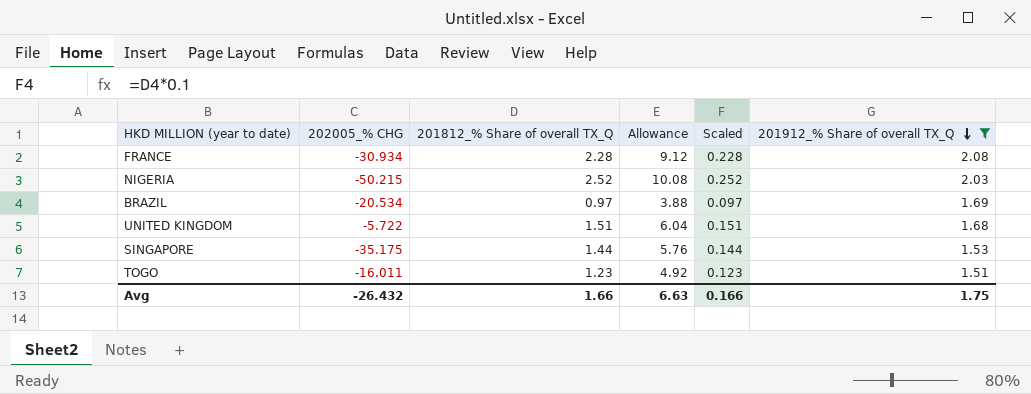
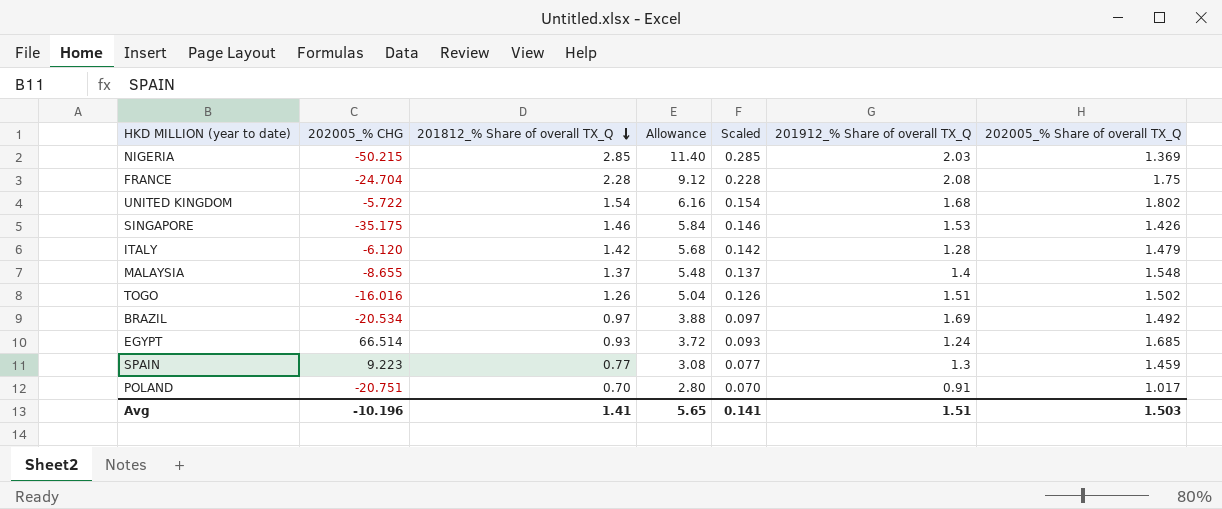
filter: 201912_% Share of overall TX_Q >= 1.51 -> none
row order: 201912_% Share of overall TX_Q descending -> 201812_% Share of overall TX_Q descending
column 202005_% Share of overall TX_Q | position: none -> 7
NIGERIA | 201812_% Share of overall TX_Q: 2.52 -> 2.85
NIGERIA | Allowance: 10.08 -> 11.40
NIGERIA | Scaled: 0.252 -> 0.285
FRANCE | 202005_% CHG: -30.934 -> -24.704
UNITED KINGDOM | 201812_% Share of overall TX_Q: 1.51 -> 1.54
UNITED KINGDOM | Allowance: 6.04 -> 6.16
UNITED KINGDOM | Scaled: 0.151 -> 0.154
SINGAPORE | 201812_% Share of overall TX_Q: 1.44 -> 1.46
SINGAPORE | Allowance: 5.76 -> 5.84
SINGAPORE | Scaled: 0.144 -> 0.146
TOGO | 202005_% CHG: -16.011 -> -16.016
TOGO | 201812_% Share of overall TX_Q: 1.23 -> 1.26
TOGO | Allowance: 4.92 -> 5.04
TOGO | Scaled: 0.123 -> 0.126
Avg | 202005_% CHG: -26.432 -> -10.196
Avg | 201812_% Share of overall TX_Q: 1.66 -> 1.41
Avg | Allowance: 6.63 -> 5.65
Avg | Scaled: 0.166 -> 0.141
Avg | 201912_% Share of overall TX_Q: 1.75 -> 1.51

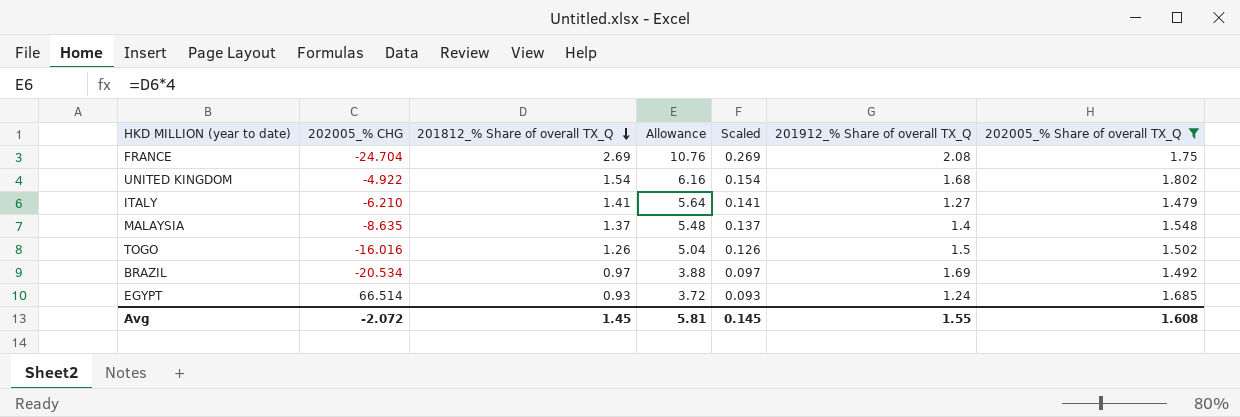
filter: none -> 202005_% Share of overall TX_Q >= 1.479
FRANCE | 201812_% Share of overall TX_Q: 2.28 -> 2.69
FRANCE | Allowance: 9.12 -> 10.76
FRANCE | Scaled: 0.228 -> 0.269
UNITED KINGDOM | 202005_% CHG: -5.722 -> -4.922
ITALY | 202005_% CHG: -6.120 -> -6.210
ITALY | 201812_% Share of overall TX_Q: 1.42 -> 1.41
ITALY | Allowance: 5.68 -> 5.64
ITALY | Scaled: 0.142 -> 0.141
ITALY | 201912_% Share of overall TX_Q: 1.28 -> 1.27
MALAYSIA | 202005_% CHG: -8.655 -> -8.635
TOGO | 201912_% Share of overall TX_Q: 1.51 -> 1.5
Avg | 202005_% CHG: -10.196 -> -2.072
Avg | 201812_% Share of overall TX_Q: 1.41 -> 1.45
Avg | Allowance: 5.65 -> 5.81
Avg | Scaled: 0.141 -> 0.145
Avg | 201912_% Share of overall TX_Q: 1.51 -> 1.55
Avg | 202005_% Share of overall TX_Q: 1.503 -> 1.608

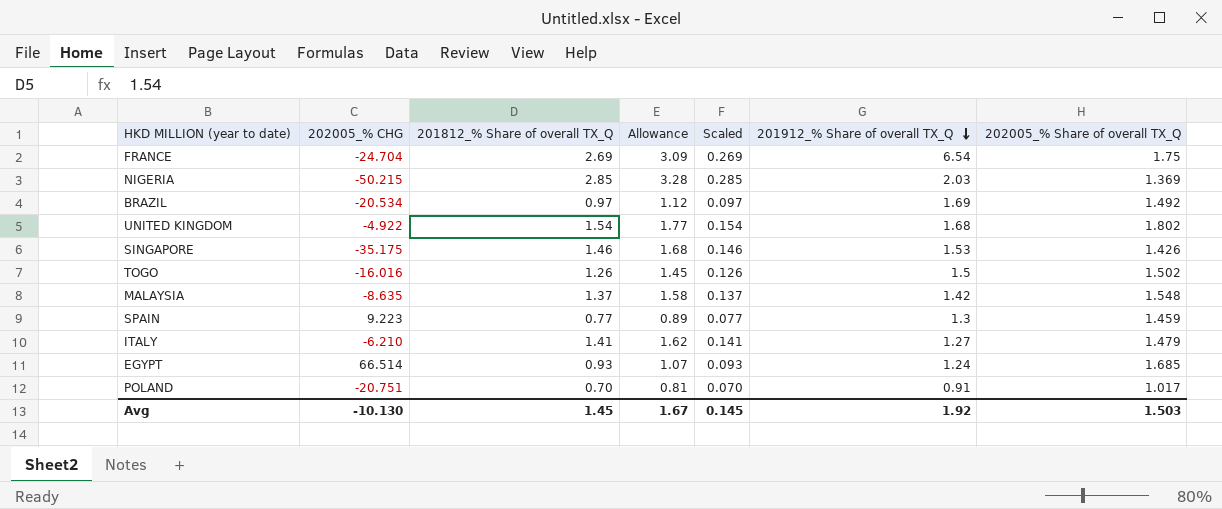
filter: 202005_% Share of overall TX_Q >= 1.479 -> none
row order: 201812_% Share of overall TX_Q descending -> 201912_% Share of overall TX_Q descending
column Allowance | formula: [201812_% Share of overall TX_Q] * 4 -> [201812_% Share of overall TX_Q] * 1.15
FRANCE | 201912_% Share of overall TX_Q: 2.08 -> 6.54
MALAYSIA | 201912_% Share of overall TX_Q: 1.4 -> 1.42
Avg | 202005_% CHG: -2.072 -> -10.130
Avg | Allowance: 5.81 -> 1.67
Avg | 201912_% Share of overall TX_Q: 1.55 -> 1.92
Avg | 202005_% Share of overall TX_Q: 1.608 -> 1.503

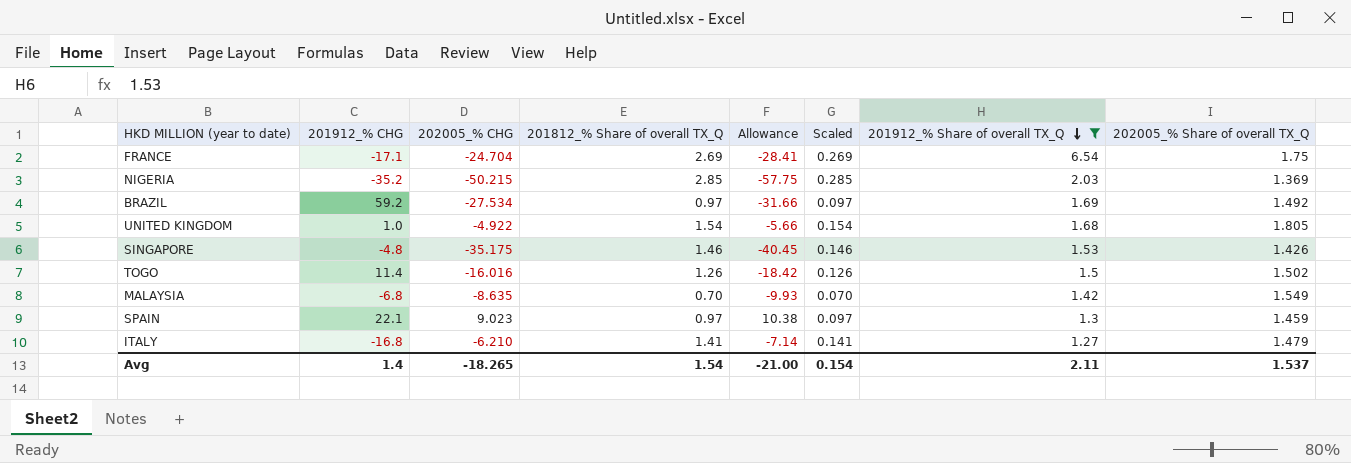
filter: none -> 201912_% Share of overall TX_Q >= 1.27
column 201912_% CHG | position: none -> 2
column Allowance | formula: [201812_% Share of overall TX_Q] * 1.15 -> [202005_% CHG] * 1.15
BRAZIL | 202005_% CHG: -20.534 -> -27.534
UNITED KINGDOM | 202005_% Share of overall TX_Q: 1.802 -> 1.805
MALAYSIA | 201812_% Share of overall TX_Q: 1.37 -> 0.70
MALAYSIA | Scaled: 0.137 -> 0.070
MALAYSIA | 202005_% Share of overall TX_Q: 1.548 -> 1.549
SPAIN | 202005_% CHG: 9.223 -> 9.023
SPAIN | 201812_% Share of overall TX_Q: 0.77 -> 0.97
SPAIN | Scaled: 0.077 -> 0.097
Avg | 202005_% CHG: -10.130 -> -18.265
Avg | 201812_% Share of overall TX_Q: 1.45 -> 1.54
Avg | Allowance: 1.67 -> -21.00
Avg | Scaled: 0.145 -> 0.154
Avg | 201912_% Share of overall TX_Q: 1.92 -> 2.11
Avg | 202005_% Share of overall TX_Q: 1.503 -> 1.537

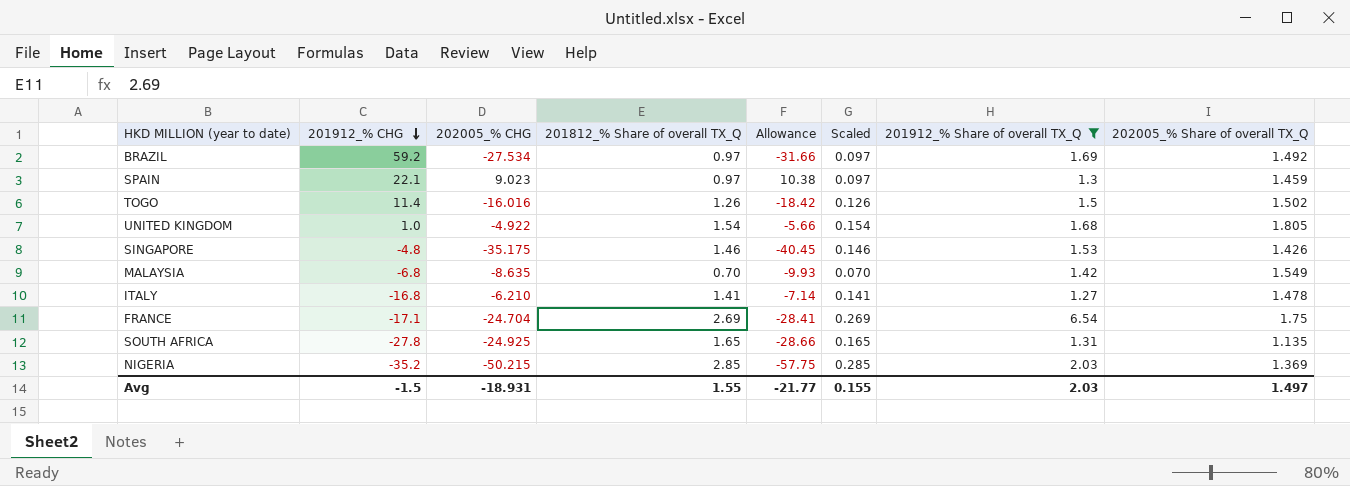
row order: 201912_% Share of overall TX_Q descending -> 201912_% CHG descending
ITALY | 202005_% Share of overall TX_Q: 1.479 -> 1.478
row SOUTH AFRICA: none -> -27.8 | -24.925 | 1.65 | -28.66 | 0.165 | 1.31 | 1.135
Avg | 201912_% CHG: 1.4 -> -1.5
Avg | 202005_% CHG: -18.265 -> -18.931
Avg | 201812_% Share of overall TX_Q: 1.54 -> 1.55
Avg | Allowance: -21.00 -> -21.77
Avg | Scaled: 0.154 -> 0.155
Avg | 201912_% Share of overall TX_Q: 2.11 -> 2.03
Avg | 202005_% Share of overall TX_Q: 1.537 -> 1.497

